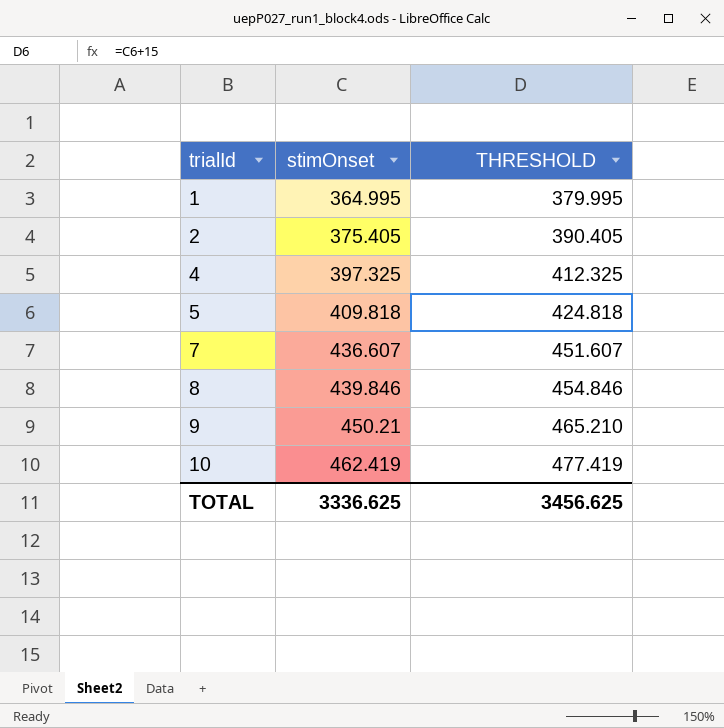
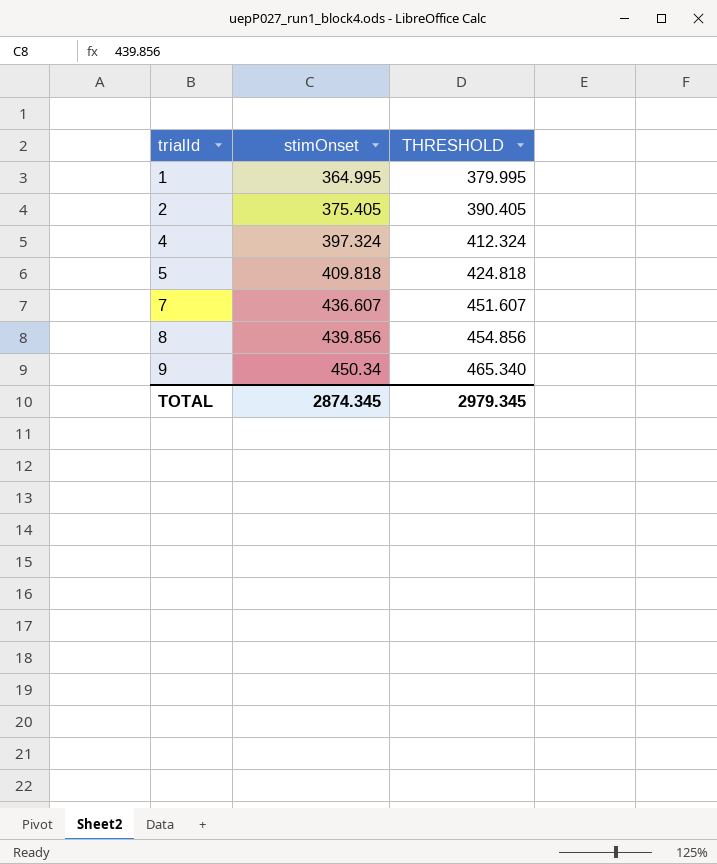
row 10: 462.419 | 477.419 -> none
4 | stimOnset: 397.325 -> 397.324
4 | THRESHOLD: 412.325 -> 412.324
8 | stimOnset: 439.846 -> 439.856
8 | THRESHOLD: 454.846 -> 454.856
9 | stimOnset: 450.21 -> 450.34
9 | THRESHOLD: 465.210 -> 465.340
TOTAL | stimOnset: 3336.625 -> 2874.345
TOTAL | THRESHOLD: 3456.625 -> 2979.345

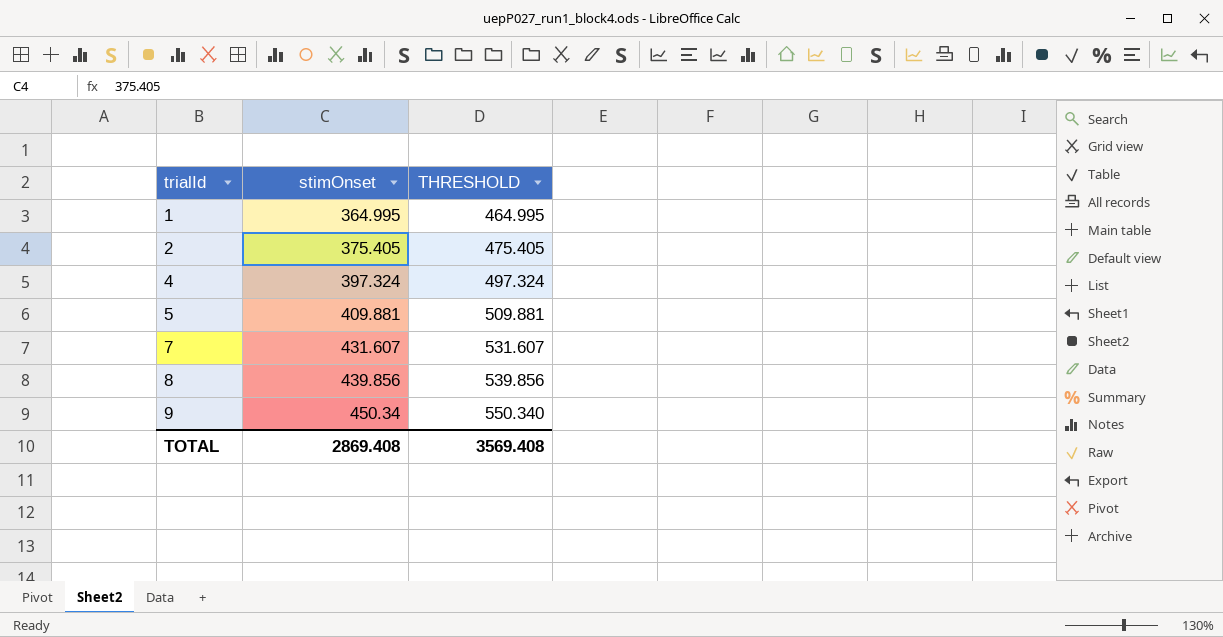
column THRESHOLD | formula: [stimOnset] + 15 -> [stimOnset] + 100
5 | stimOnset: 409.818 -> 409.881
7 | stimOnset: 436.607 -> 431.607
TOTAL | stimOnset: 2874.345 -> 2869.408
TOTAL | THRESHOLD: 2979.345 -> 3569.408

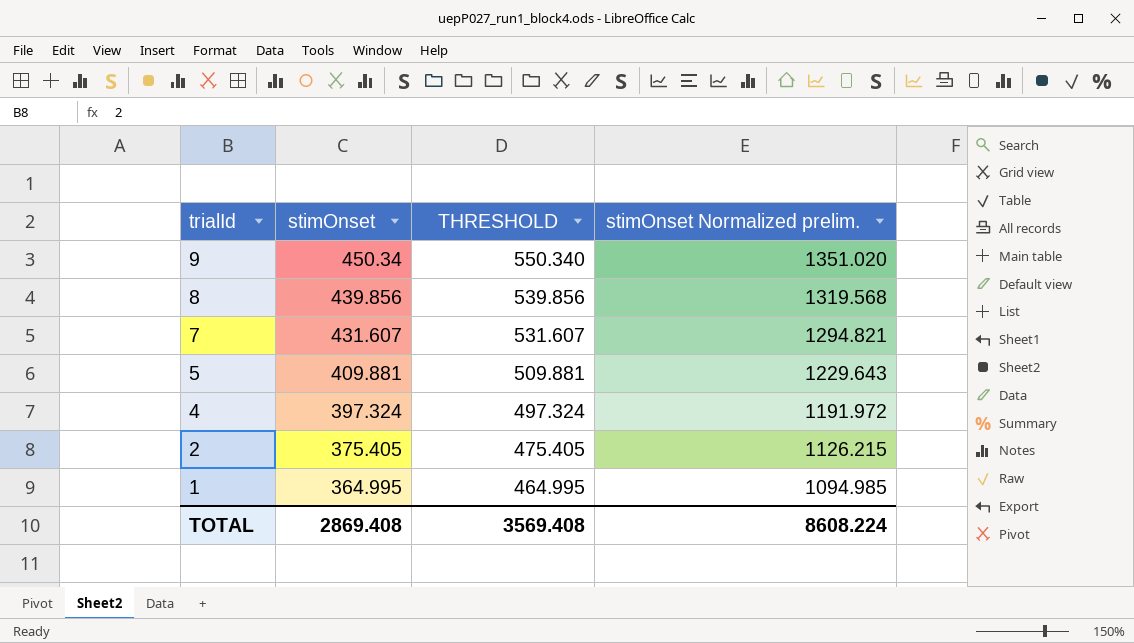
row order: trialId ascending -> trialId descending
column stimOnset Normalized prelim. | formula: none -> [stimOnset] * 3

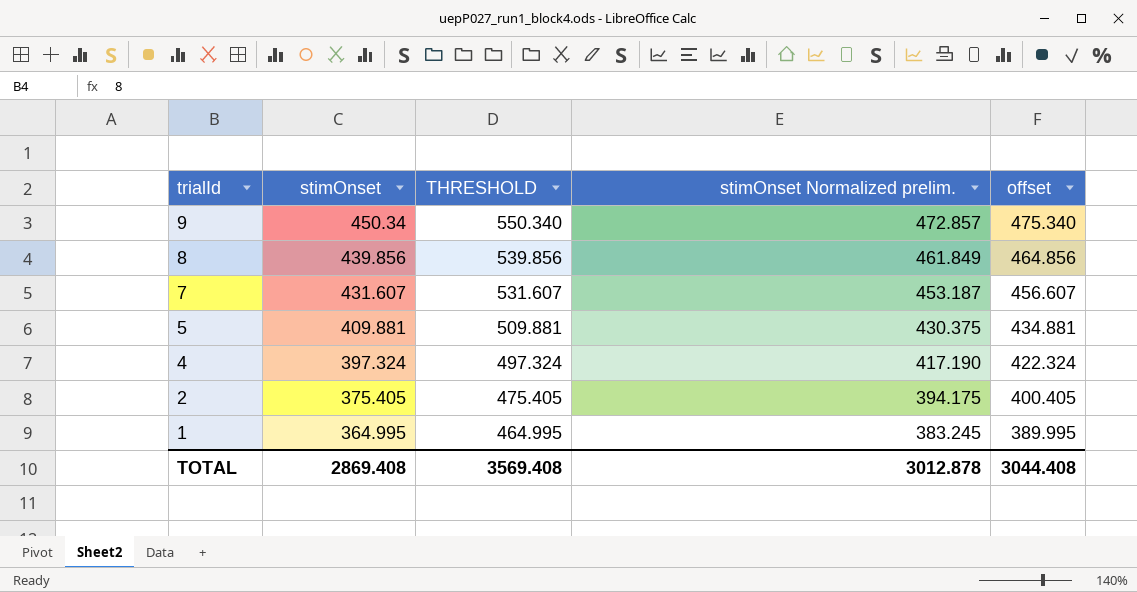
column stimOnset Normalized prelim. | formula: [stimOnset] * 3 -> [stimOnset] * 1.05
column offset | formula: none -> [stimOnset] + 25
TOTAL | stimOnset Normalized prelim.: 8608.224 -> 3012.878

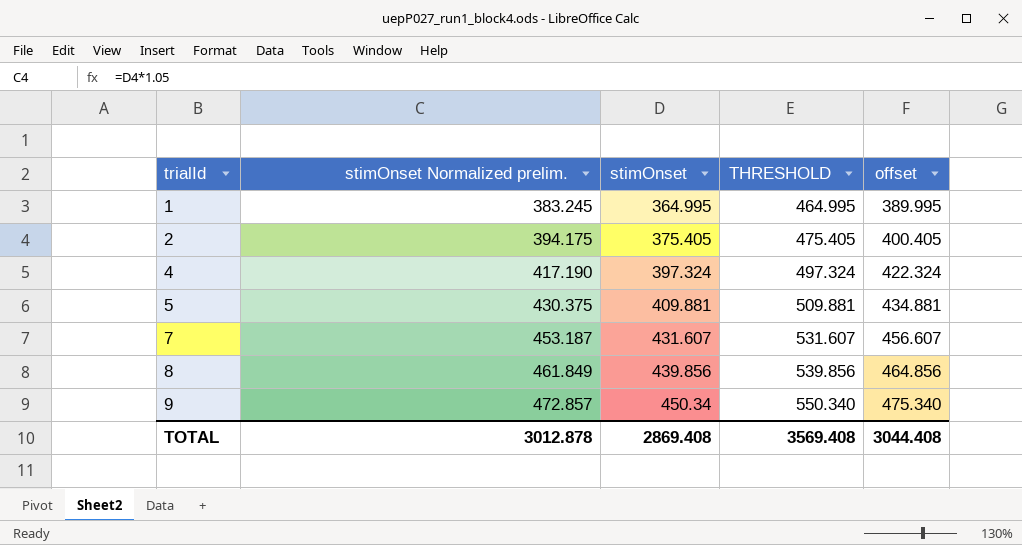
row order: trialId descending -> trialId ascending
column stimOnset Normalized prelim. | position: 4 -> 2

